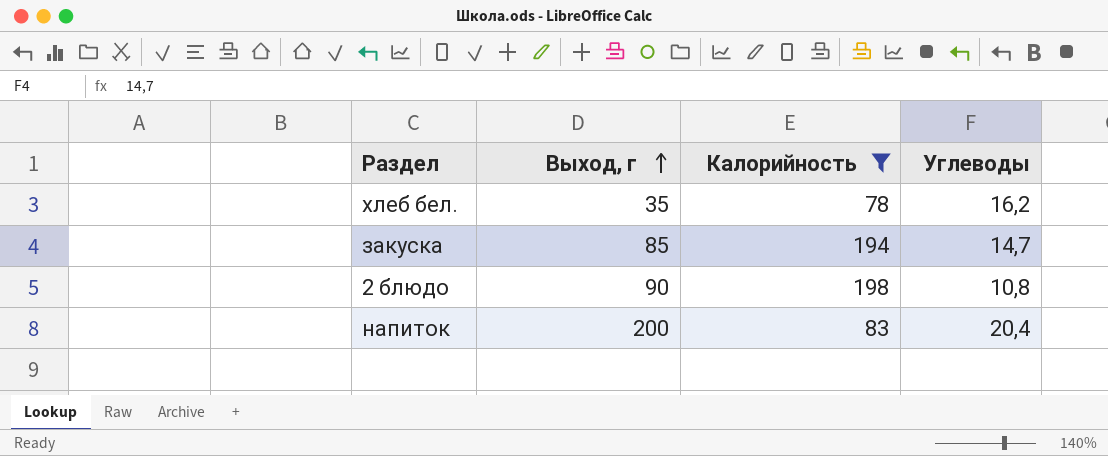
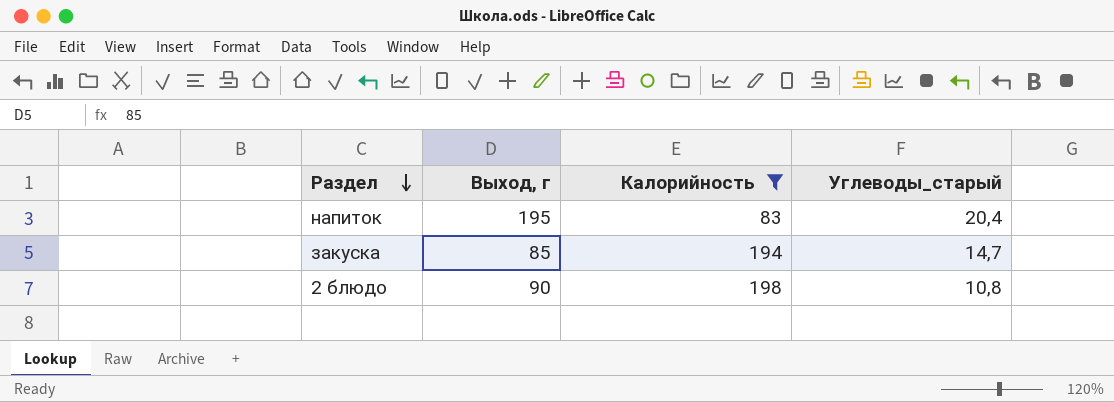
row order: Выход, г ascending -> Раздел descending
column name: Углеводы -> Углеводы_старый
row хлеб бел.: 35 | 78 | 16,2 -> none
напиток | Выход, г: 200 -> 195

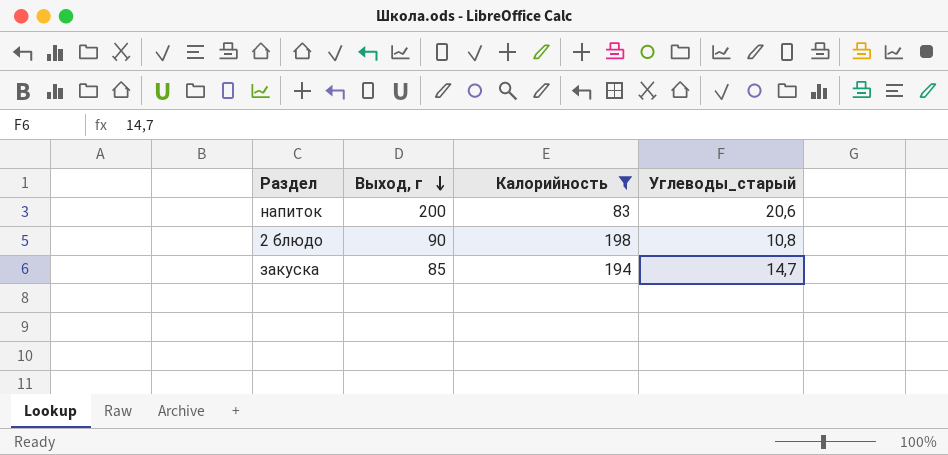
row order: Раздел descending -> Выход, г descending
напиток | Выход, г: 195 -> 200
напиток | Углеводы_старый: 20,4 -> 20,6

